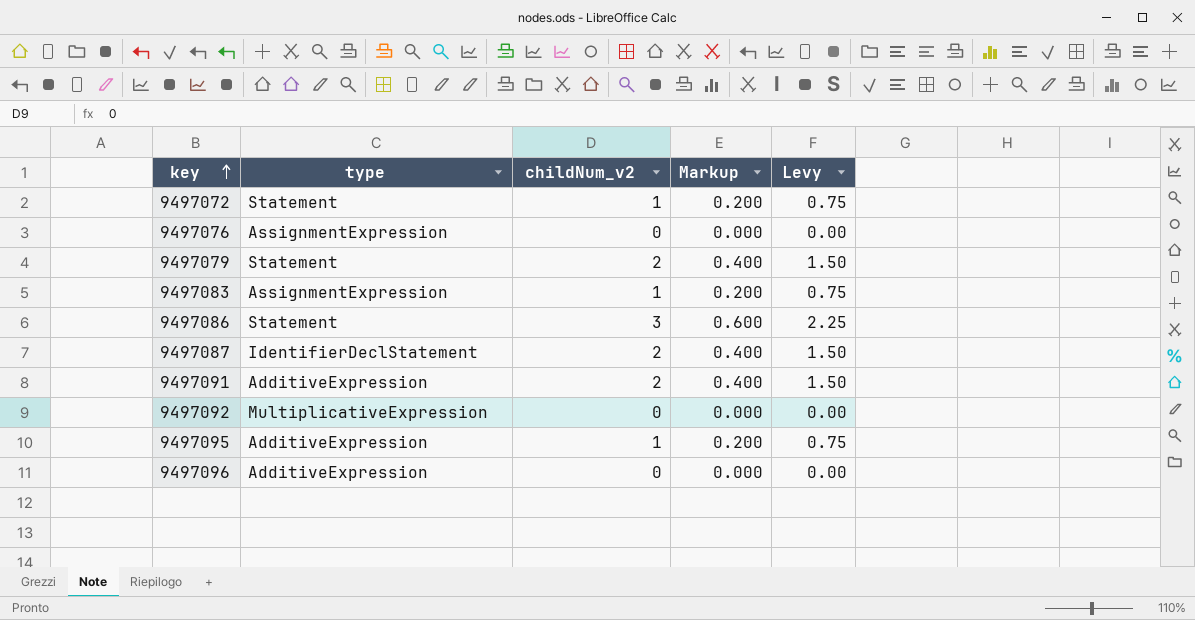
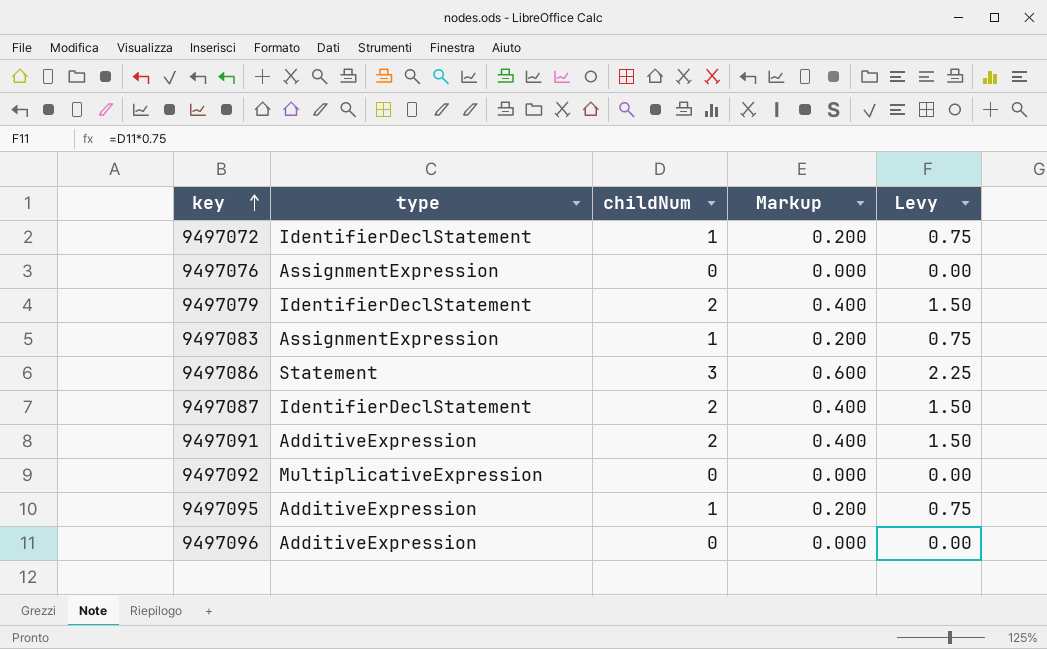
column name: childNum_v2 -> childNum
9497072 | type: Statement -> IdentifierDeclStatement
9497079 | type: Statement -> IdentifierDeclStatement

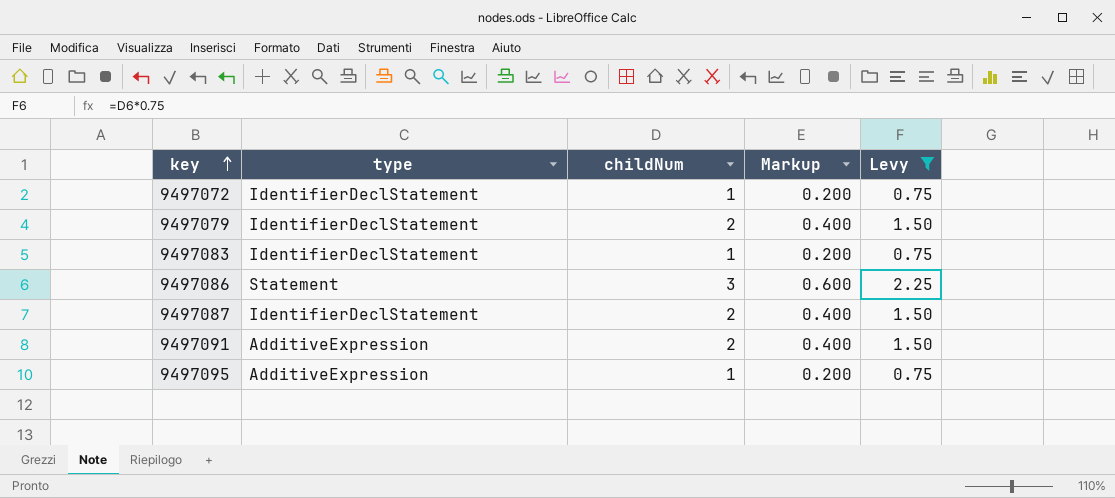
filter: none -> Levy != 0.00
9497083 | type: AssignmentExpression -> IdentifierDeclStatement

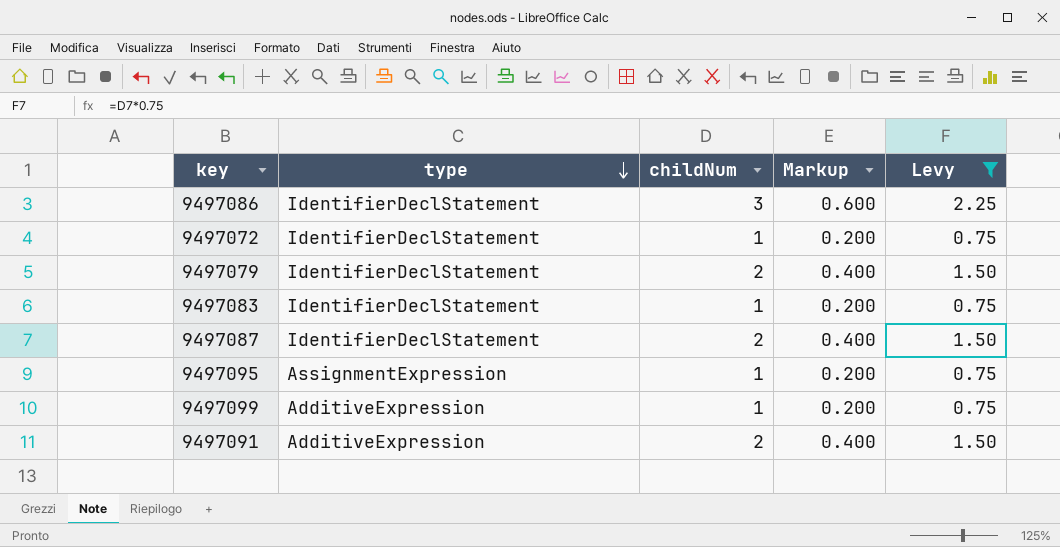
row order: key ascending -> type descending
9497086 | type: Statement -> IdentifierDeclStatement
9497095 | type: AdditiveExpression -> AssignmentExpression
row 9497099: none -> AdditiveExpression | 1 | 0.200 | 0.75

